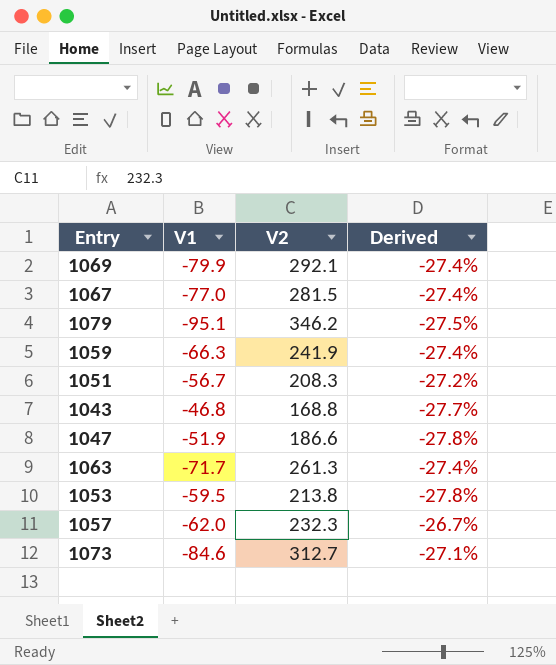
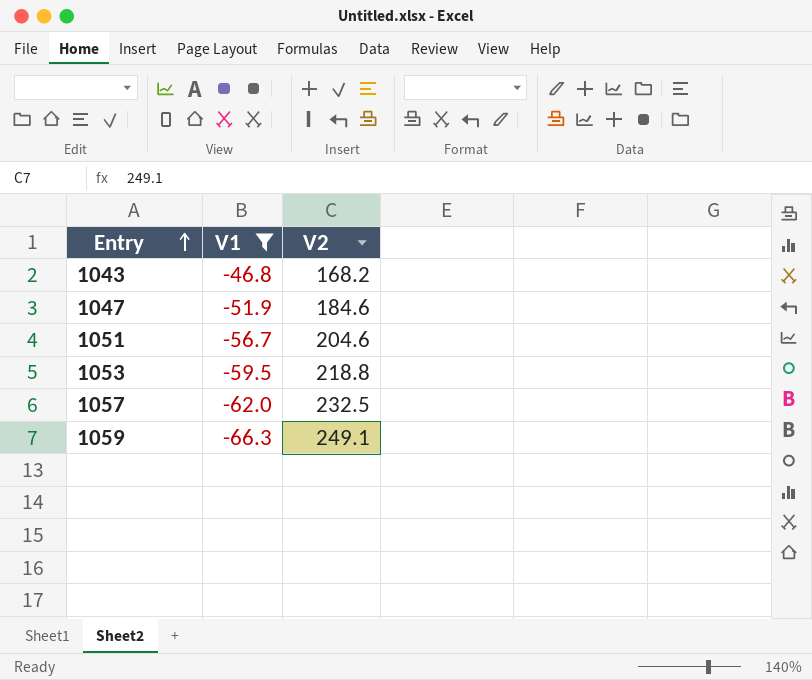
filter: none -> V1 >= -66.3
row order: none -> Entry ascending
column Derived | formula: [V1] / [V2] -> none
1043 | V2: 168.8 -> 168.2
1047 | V2: 186.6 -> 184.6
1051 | V2: 208.3 -> 204.6
1053 | V2: 213.8 -> 218.8
1057 | V2: 232.3 -> 232.5
1059 | V2: 241.9 -> 249.1

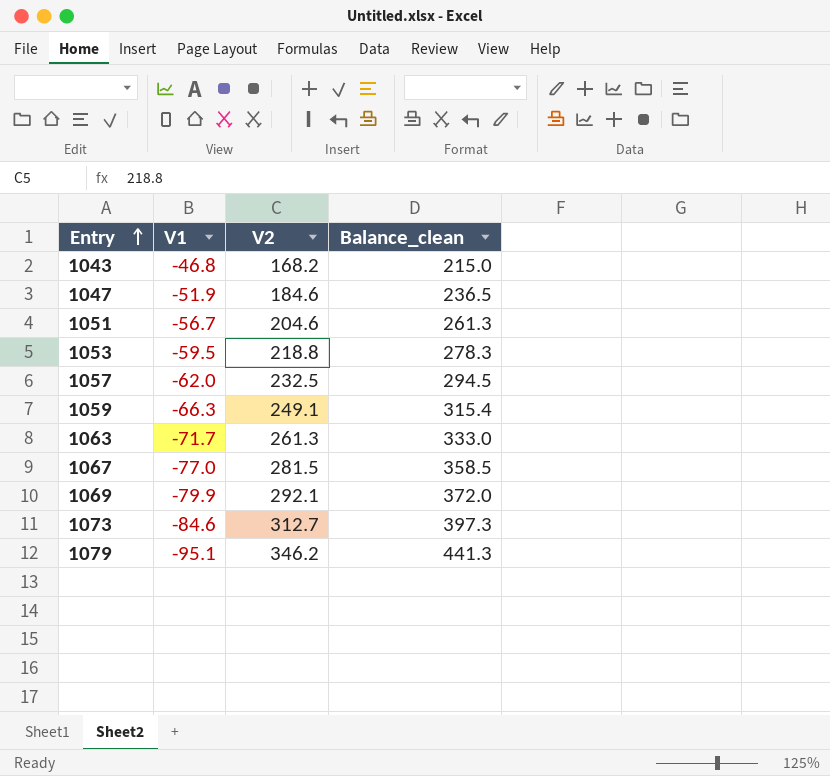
filter: V1 >= -66.3 -> none
column Balance_clean | formula: none -> [V2] - [V1]

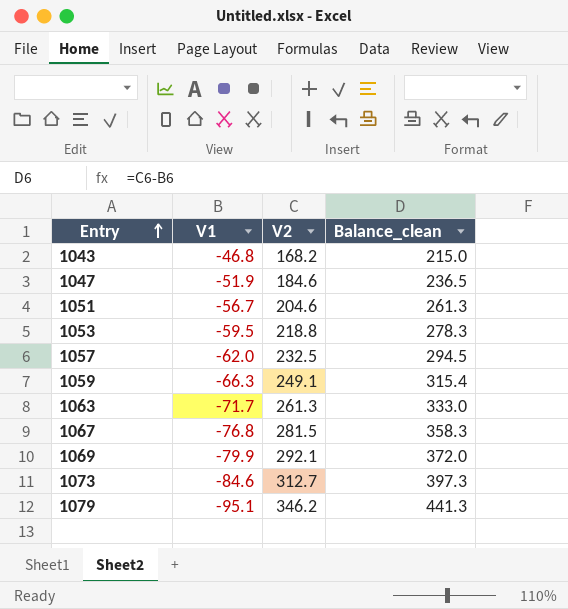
1067 | V1: -77.0 -> -76.8
1067 | Balance_clean: 358.5 -> 358.3

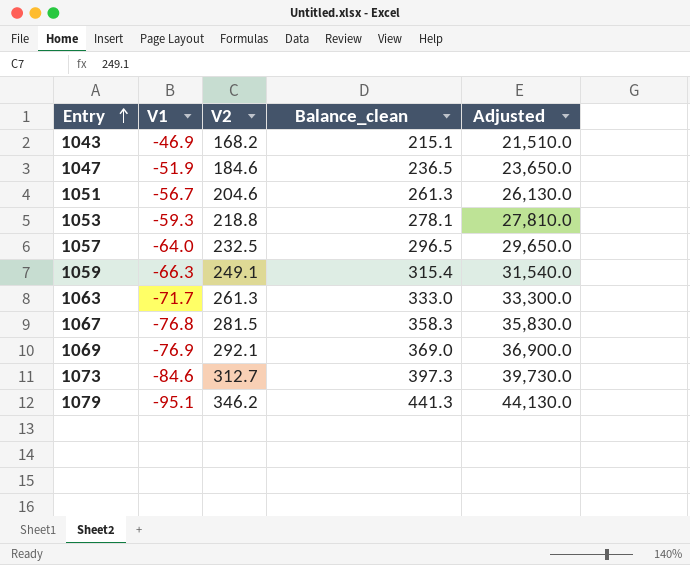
column Adjusted | formula: none -> [Balance_clean] * 100
1043 | V1: -46.8 -> -46.9
1043 | Balance_clean: 215.0 -> 215.1
1053 | V1: -59.5 -> -59.3
1053 | Balance_clean: 278.3 -> 278.1
1057 | V1: -62.0 -> -64.0
1057 | Balance_clean: 294.5 -> 296.5
1069 | V1: -79.9 -> -76.9
1069 | Balance_clean: 372.0 -> 369.0

